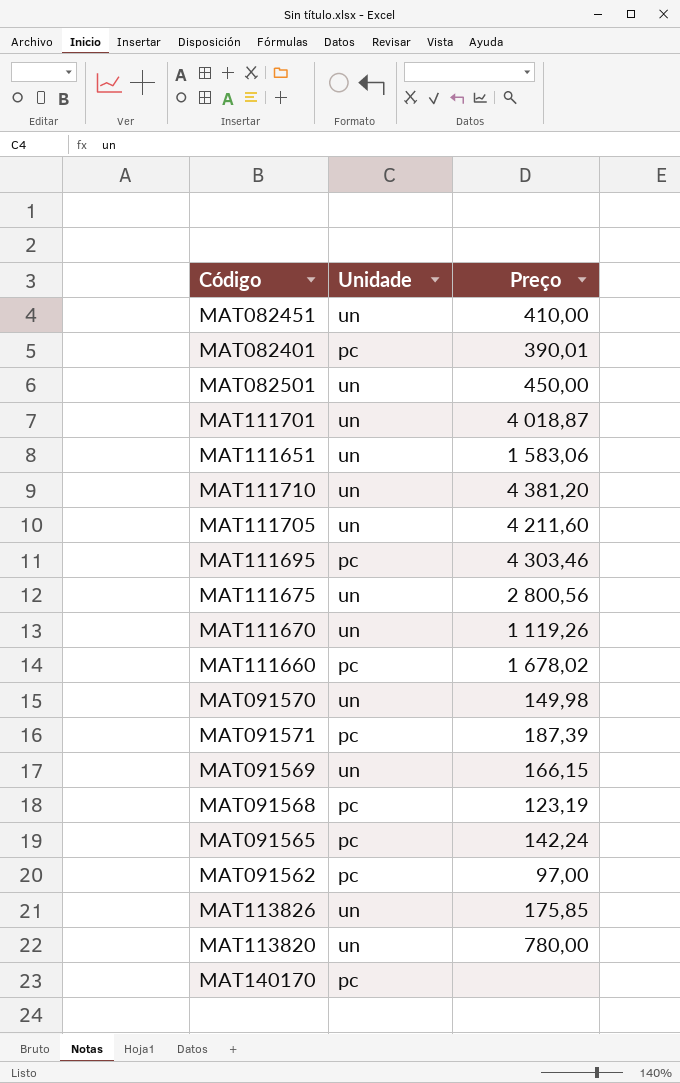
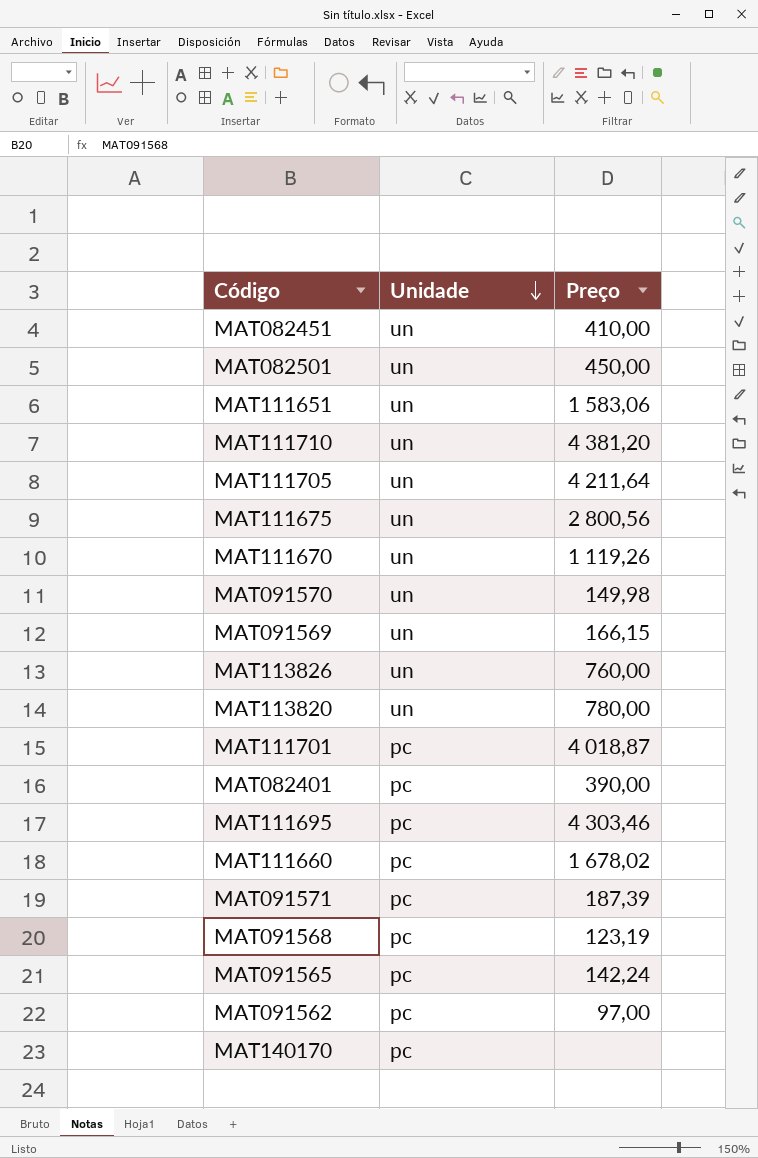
row order: none -> Unidade descending
MAT111705 | Preço: 4 211,60 -> 4 211,64
MAT113826 | Preço: 175,85 -> 760,00
MAT111701 | Unidade: un -> pc
MAT082401 | Preço: 390,01 -> 390,00

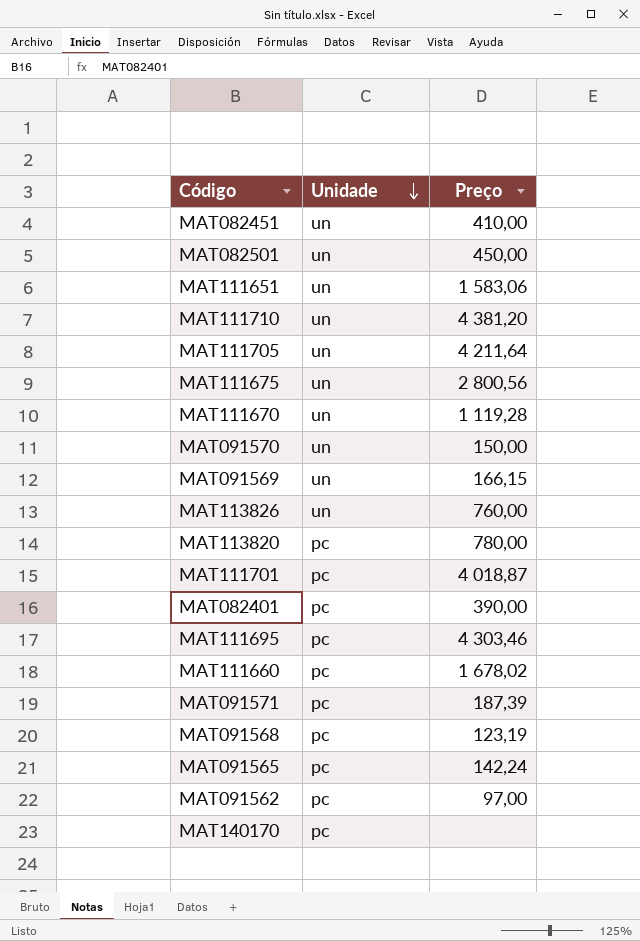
MAT111670 | Preço: 1 119,26 -> 1 119,28
MAT091570 | Preço: 149,98 -> 150,00
MAT113820 | Unidade: un -> pc

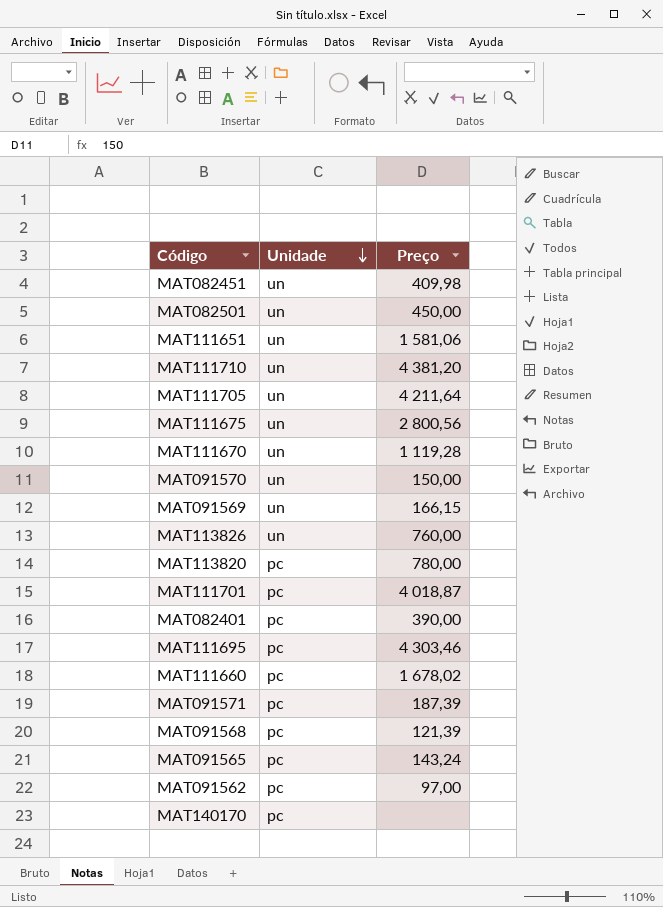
MAT082451 | Preço: 410,00 -> 409,98
MAT111651 | Preço: 1 583,06 -> 1 581,06
MAT091568 | Preço: 123,19 -> 121,39
MAT091565 | Preço: 142,24 -> 143,24

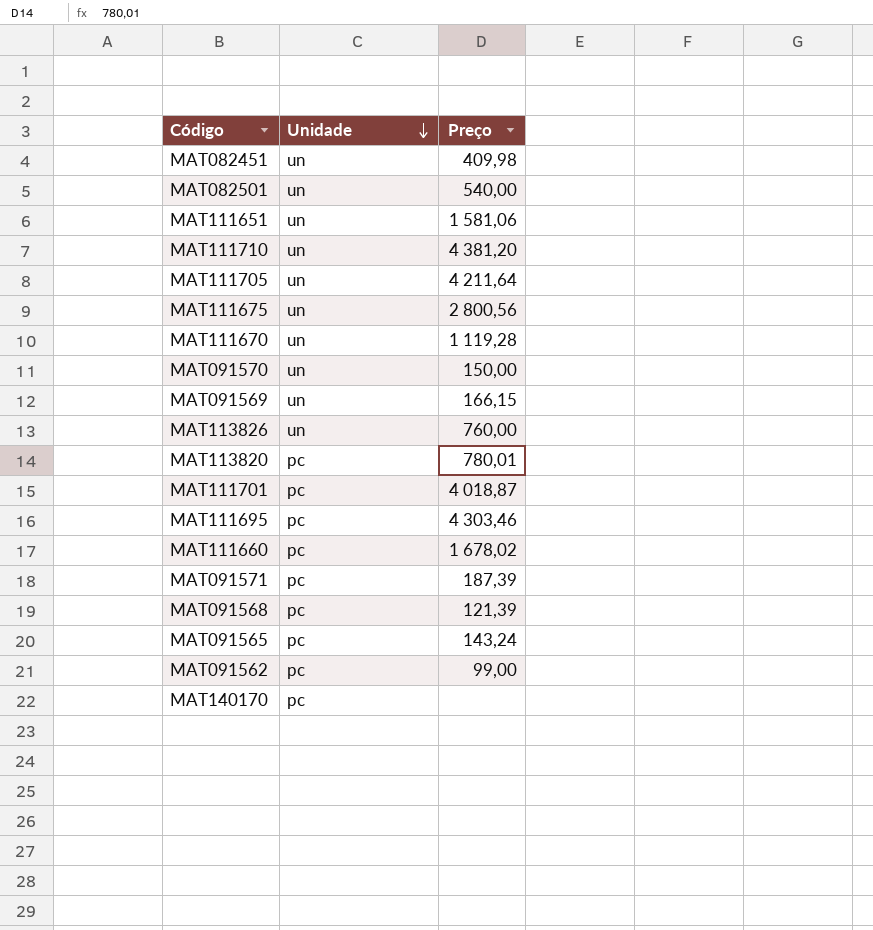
row MAT082401: pc | 390,00 -> none
MAT082501 | Preço: 450,00 -> 540,00
MAT113820 | Preço: 780,00 -> 780,01
MAT091562 | Preço: 97,00 -> 99,00

